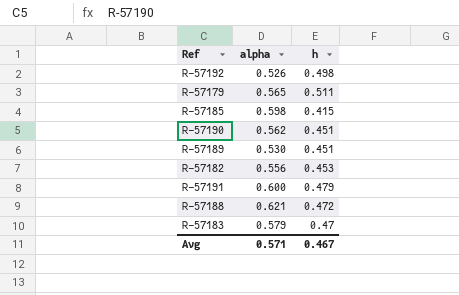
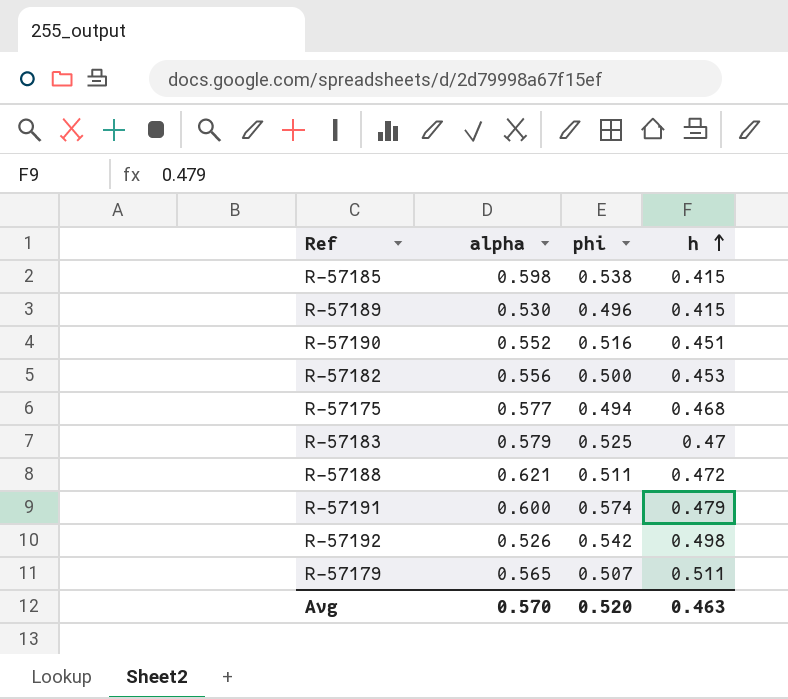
row order: none -> h ascending
column phi | position: none -> 3
R-57189 | h: 0.451 -> 0.415
R-57190 | alpha: 0.562 -> 0.552
row R-57175: none -> 0.577 | 0.494 | 0.468
Avg | alpha: 0.571 -> 0.570
Avg | h: 0.467 -> 0.463

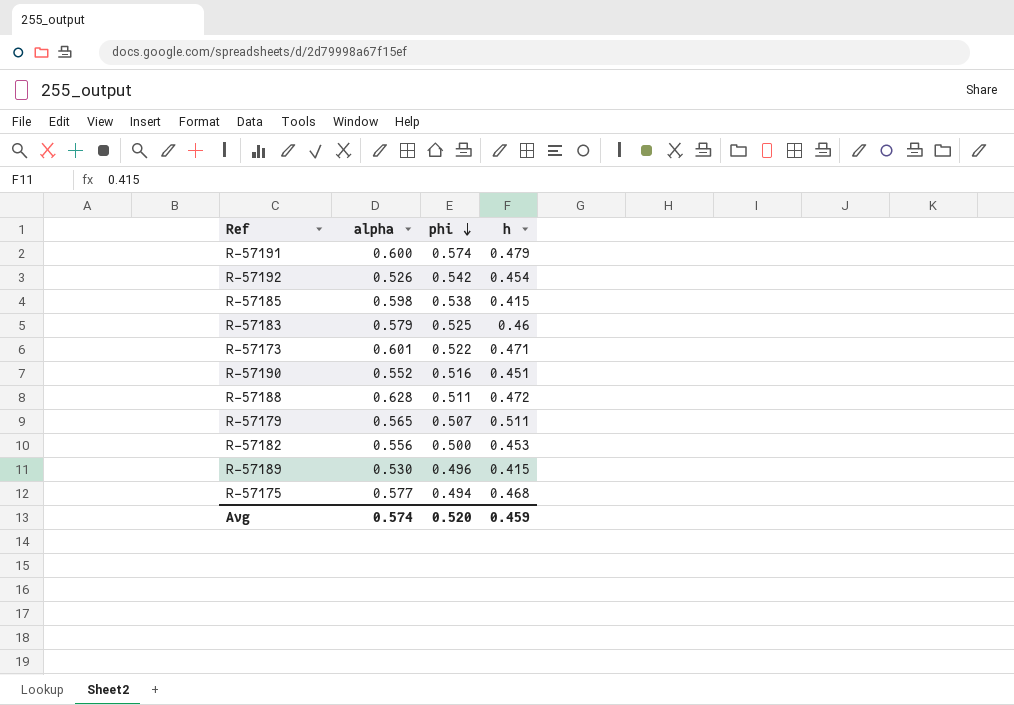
row order: h ascending -> phi descending
R-57192 | h: 0.498 -> 0.454
R-57183 | h: 0.47 -> 0.46
row R-57173: none -> 0.601 | 0.522 | 0.471
R-57188 | alpha: 0.621 -> 0.628
Avg | alpha: 0.570 -> 0.574
Avg | h: 0.463 -> 0.459

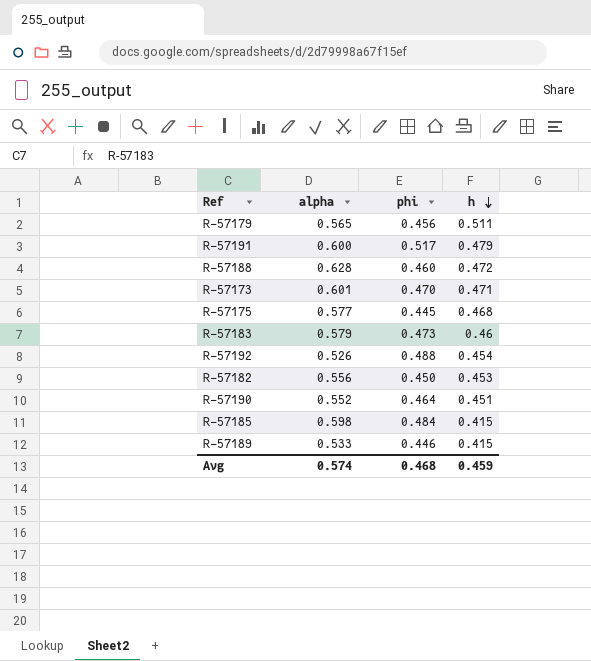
row order: phi descending -> h descending
R-57179 | phi: 0.507 -> 0.456
R-57191 | phi: 0.574 -> 0.517
R-57188 | phi: 0.511 -> 0.460
R-57173 | phi: 0.522 -> 0.470
R-57175 | phi: 0.494 -> 0.445
R-57183 | phi: 0.525 -> 0.473
R-57192 | phi: 0.542 -> 0.488
R-57182 | phi: 0.500 -> 0.450
R-57190 | phi: 0.516 -> 0.464
R-57185 | phi: 0.538 -> 0.484
R-57189 | alpha: 0.530 -> 0.533
R-57189 | phi: 0.496 -> 0.446
Avg | phi: 0.520 -> 0.468

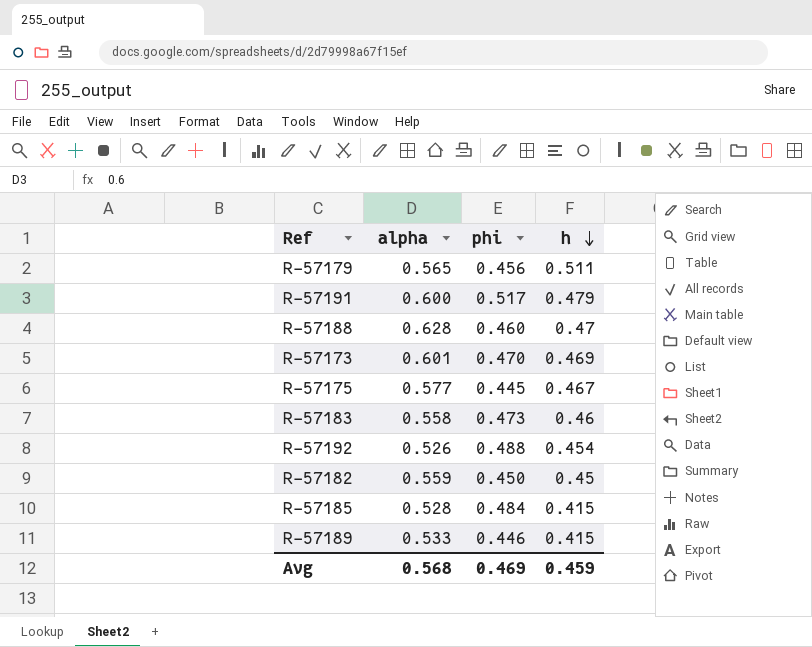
row R-57190: 0.552 | 0.464 | 0.451 -> none
R-57188 | h: 0.472 -> 0.47
R-57173 | h: 0.471 -> 0.469
R-57175 | h: 0.468 -> 0.467
R-57183 | alpha: 0.579 -> 0.558
R-57182 | alpha: 0.556 -> 0.559
R-57182 | h: 0.453 -> 0.45
R-57185 | alpha: 0.598 -> 0.528
Avg | alpha: 0.574 -> 0.568
Avg | phi: 0.468 -> 0.469

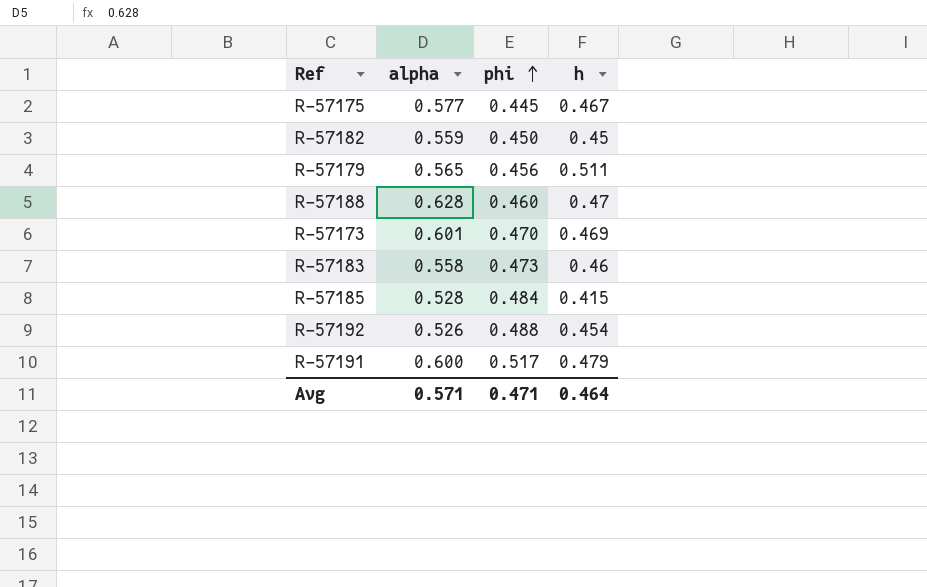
row order: h descending -> phi ascending
row R-57189: 0.533 | 0.446 | 0.415 -> none
Avg | alpha: 0.568 -> 0.571
Avg | phi: 0.469 -> 0.471
Avg | h: 0.459 -> 0.464

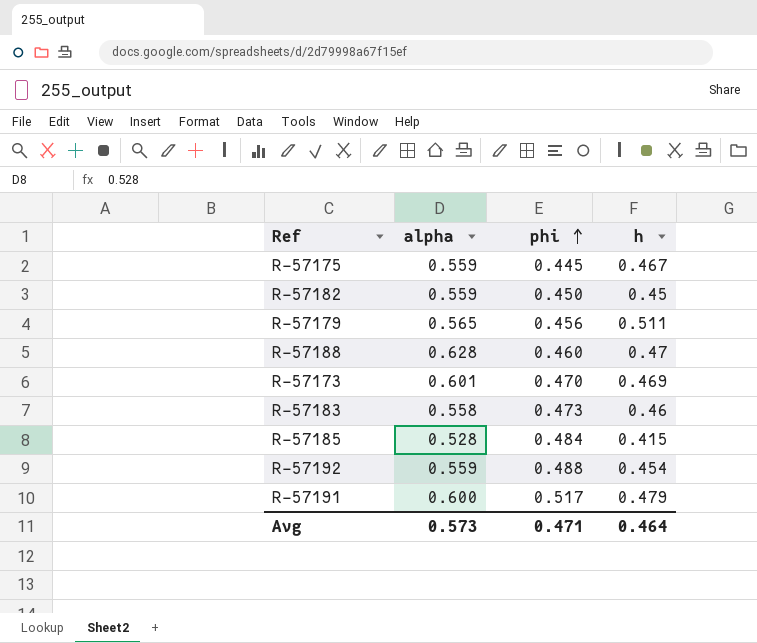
R-57175 | alpha: 0.577 -> 0.559
R-57192 | alpha: 0.526 -> 0.559
Avg | alpha: 0.571 -> 0.573

